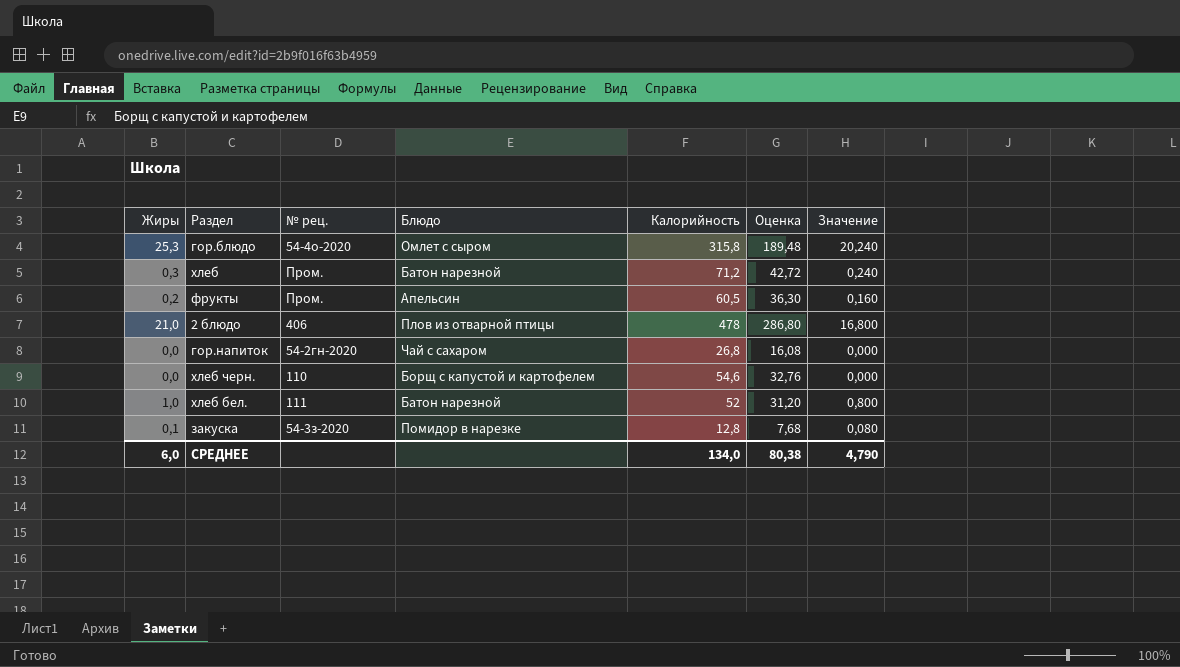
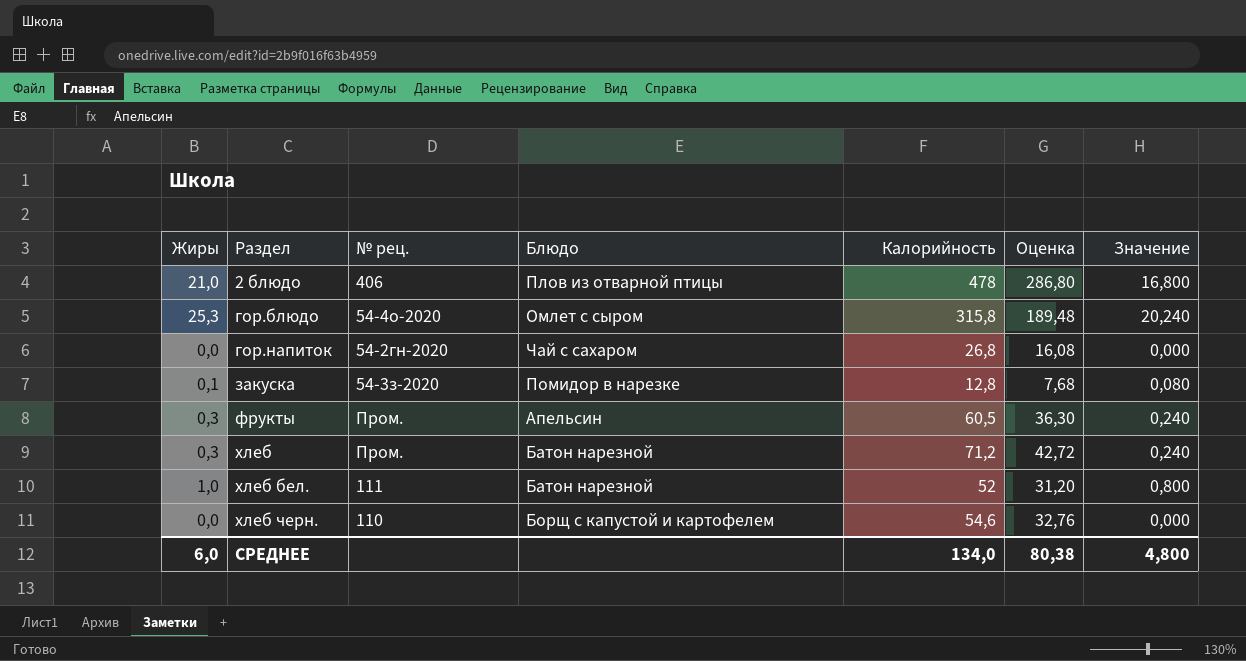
row order: none -> Раздел ascending
фрукты | Жиры: 0,2 -> 0,3
фрукты | Значение: 0,160 -> 0,240
СРЕДНЕЕ | Значение: 4,790 -> 4,800

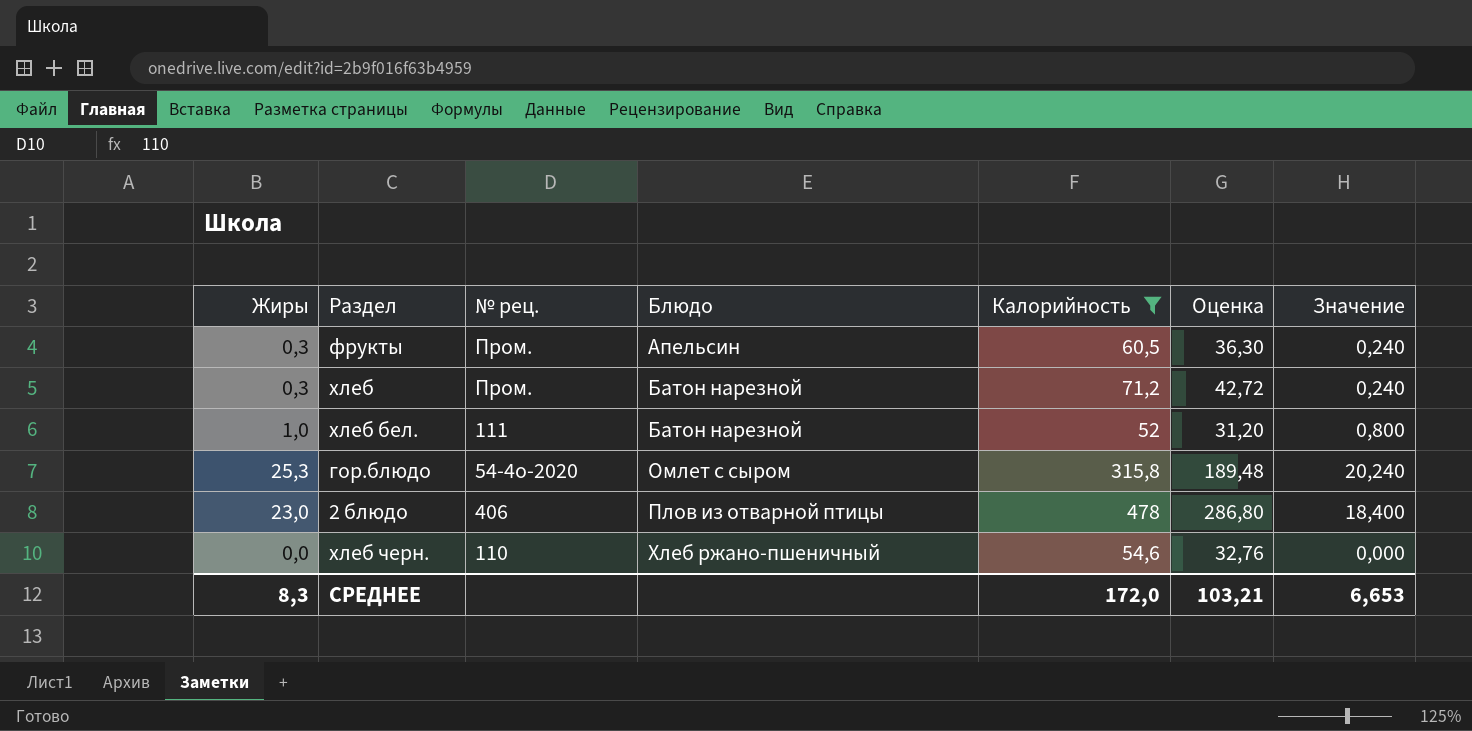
filter: none -> Калорийность >= 52
row order: Раздел ascending -> Блюдо ascending
2 блюдо | Жиры: 21,0 -> 23,0
2 блюдо | Значение: 16,800 -> 18,400
хлеб черн. | Блюдо: Борщ с капустой и картофелем -> Хлеб ржано-пшеничный
СРЕДНЕЕ | Жиры: 6,0 -> 8,3
СРЕДНЕЕ | Калорийность: 134,0 -> 172,0
СРЕДНЕЕ | Оценка: 80,38 -> 103,21
СРЕДНЕЕ | Значение: 4,800 -> 6,653

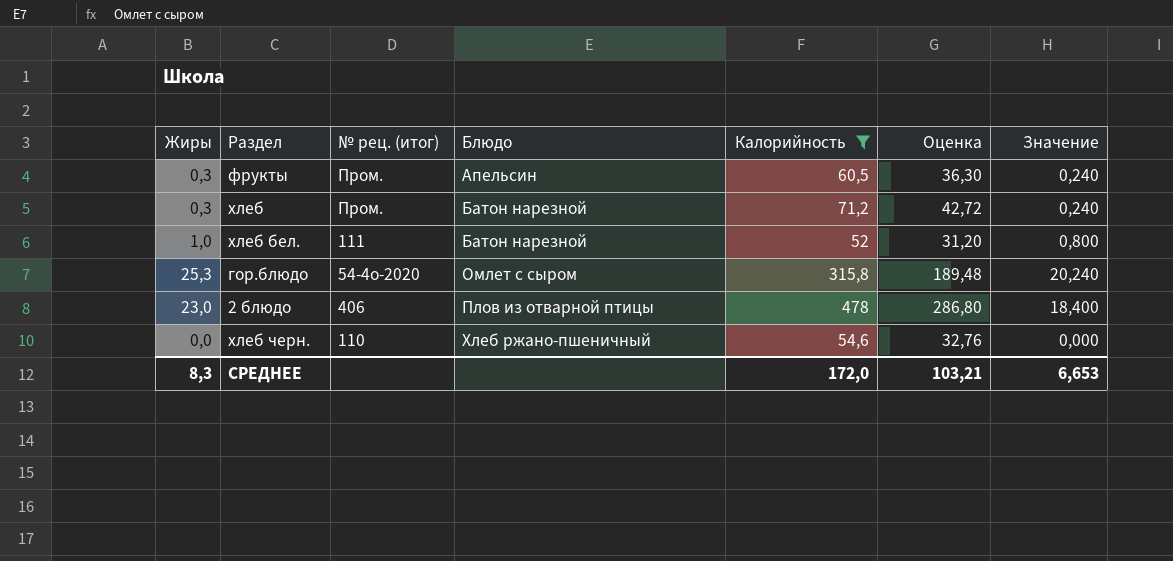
column name: № рец. -> № рец. (итог)

